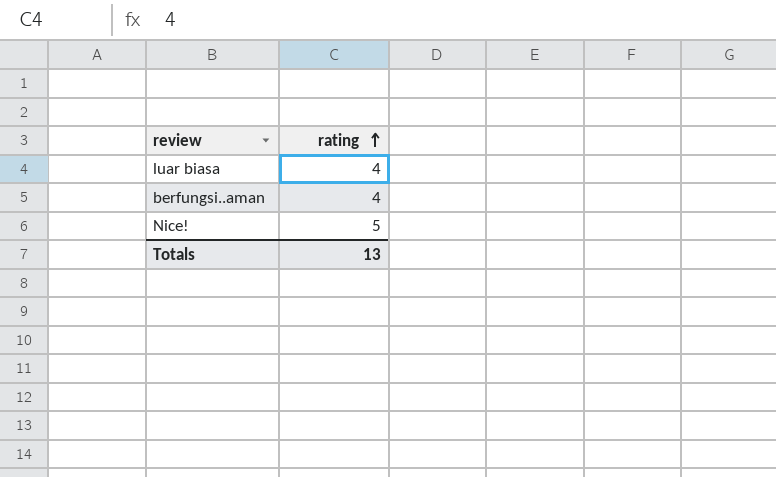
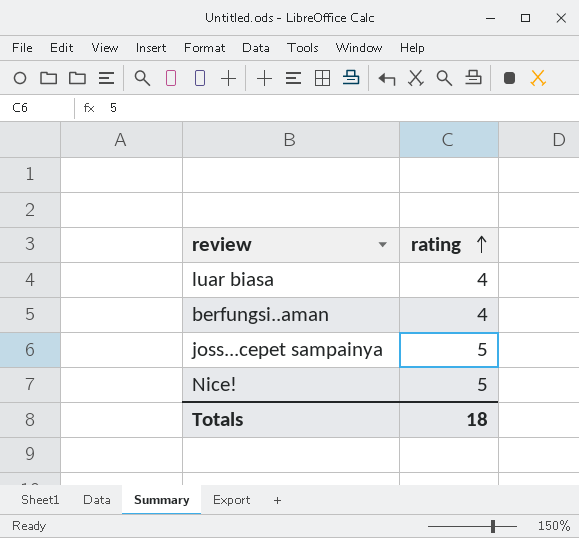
row joss...cepet sampainya: none -> 5
Totals | rating: 13 -> 18

